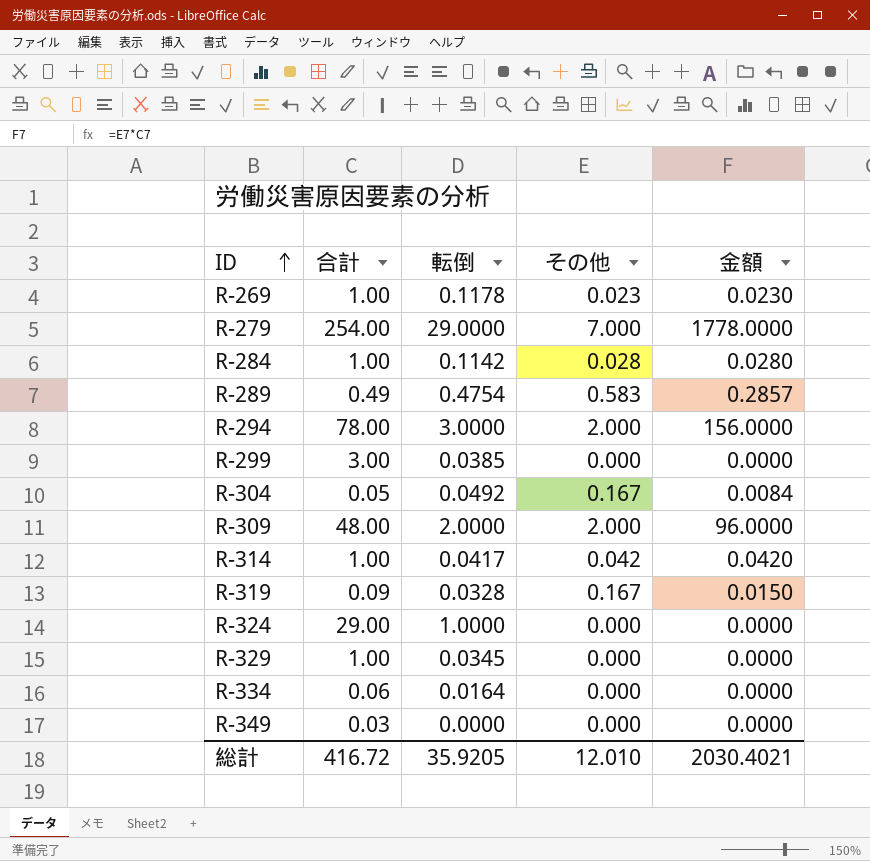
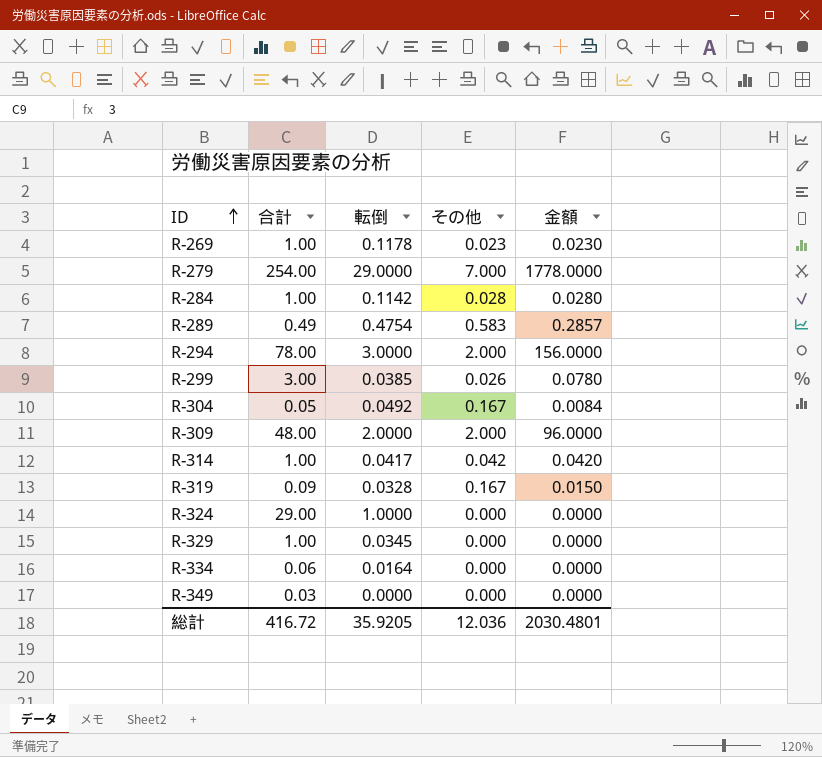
R-299 | その他: 0.000 -> 0.026
R-299 | 金額: 0.0000 -> 0.0780
総計 | その他: 12.010 -> 12.036
総計 | 金額: 2030.4021 -> 2030.4801

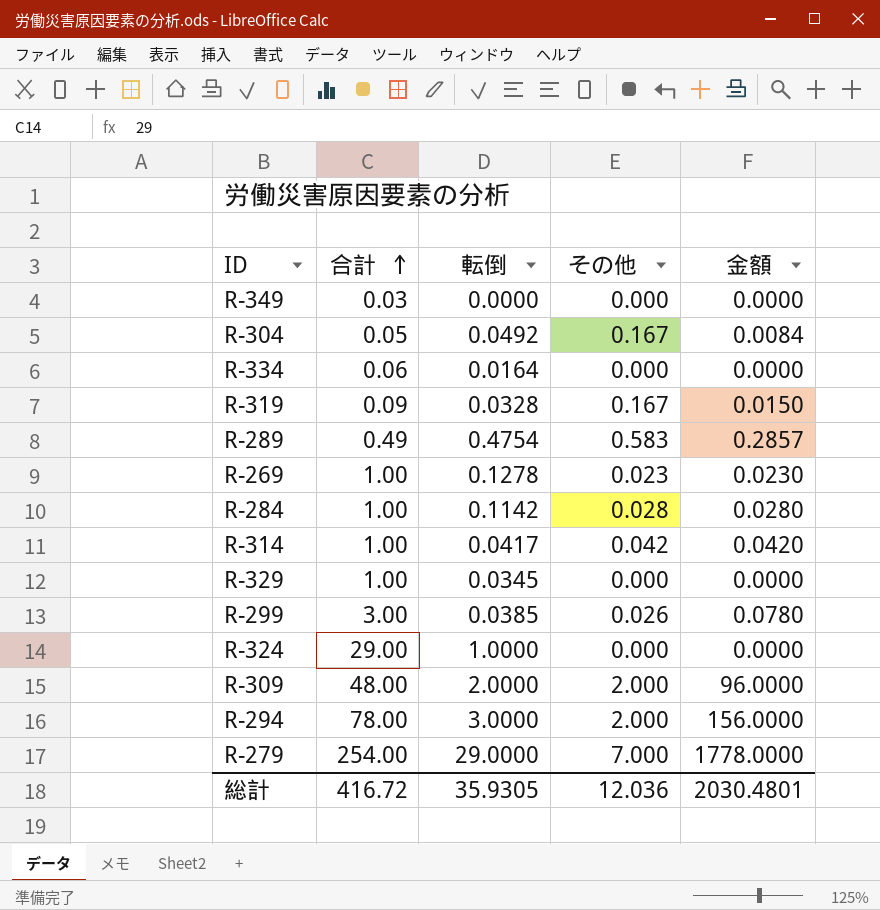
row order: ID ascending -> 合計 ascending
R-269 | 転倒: 0.1178 -> 0.1278
総計 | 転倒: 35.9205 -> 35.9305

